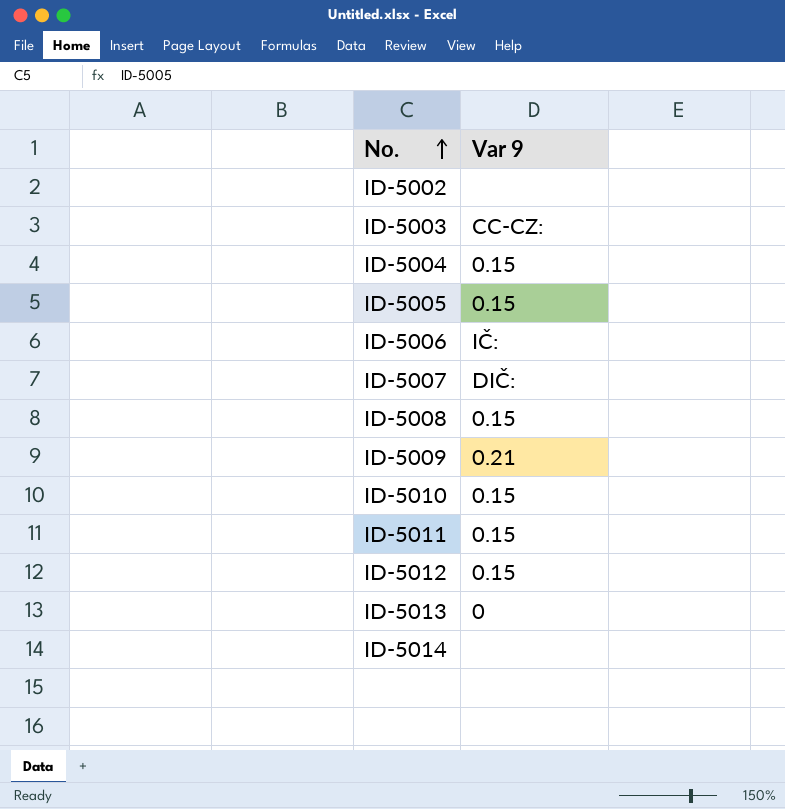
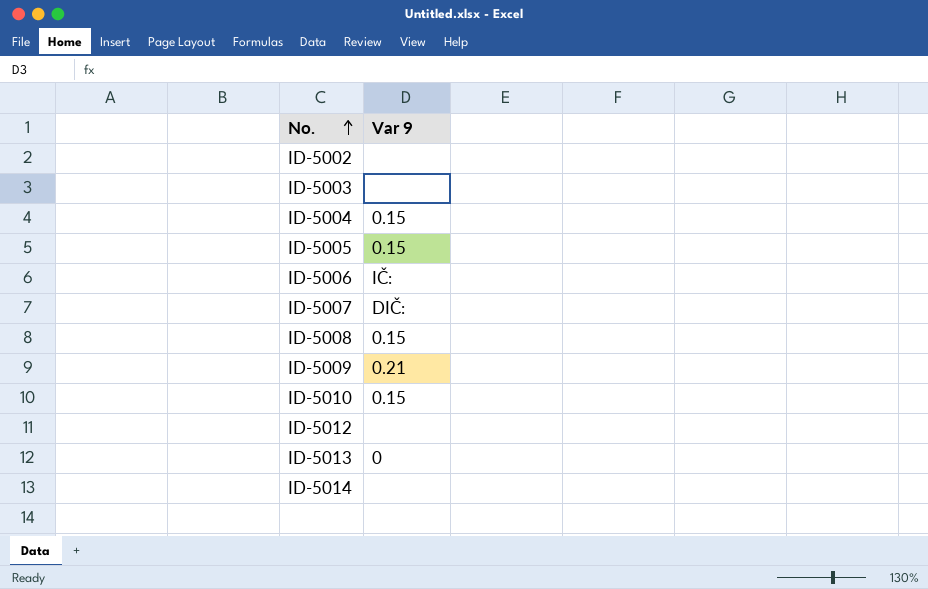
row ID-5011: 0.15 -> none
ID-5003 | Var 9: CC-CZ: -> none
ID-5012 | Var 9: 0.15 -> none

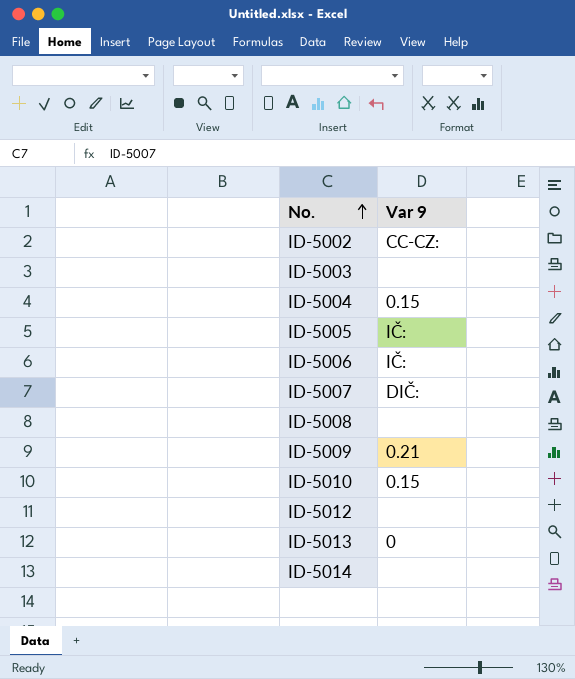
ID-5002 | Var 9: none -> CC-CZ:
ID-5005 | Var 9: 0.15 -> IČ:
ID-5008 | Var 9: 0.15 -> none

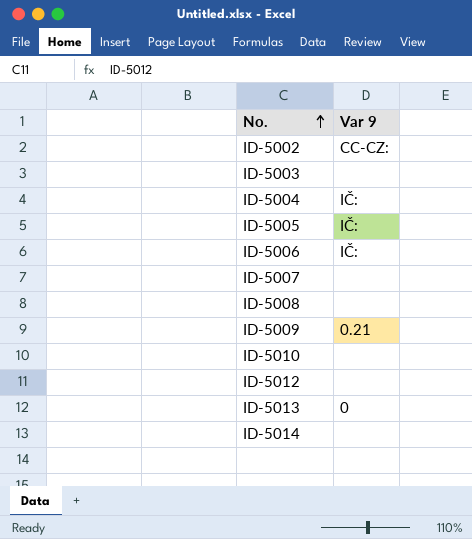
ID-5004 | Var 9: 0.15 -> IČ:
ID-5007 | Var 9: DIČ: -> none
ID-5010 | Var 9: 0.15 -> none

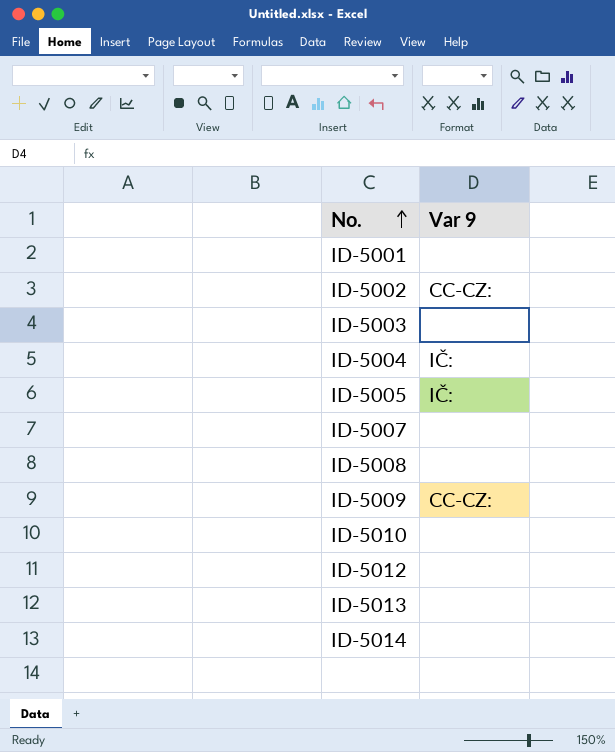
row ID-5006: IČ: -> none
row ID-5001: none -> none
ID-5009 | Var 9: 0.21 -> CC-CZ:
ID-5013 | Var 9: 0 -> none

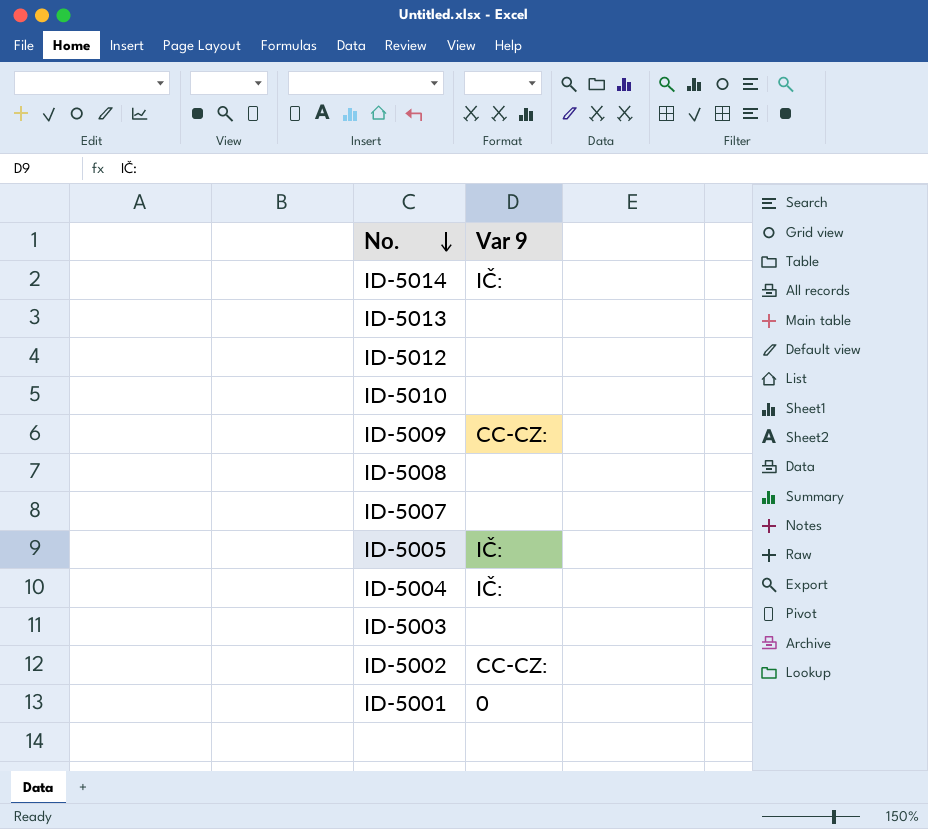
row order: No. ascending -> No. descending
ID-5014 | Var 9: none -> IČ:
ID-5001 | Var 9: none -> 0

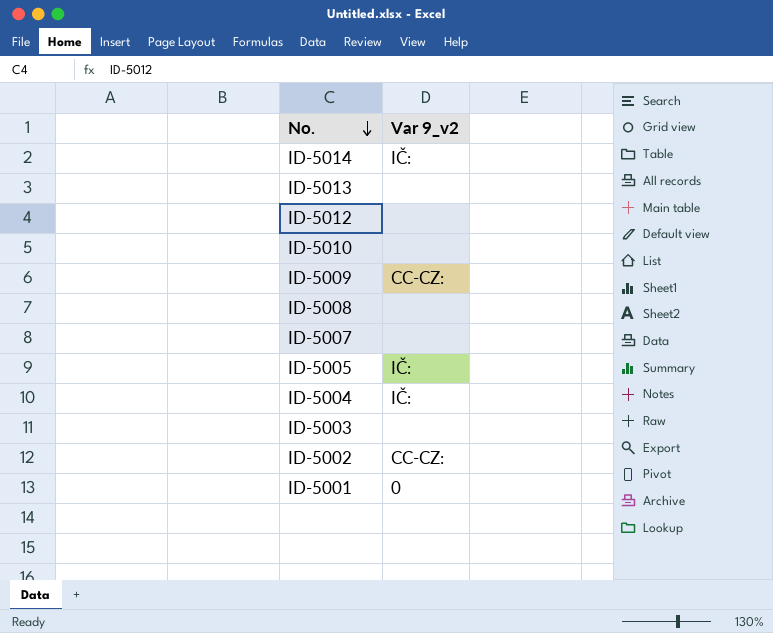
column name: Var 9 -> Var 9_v2

